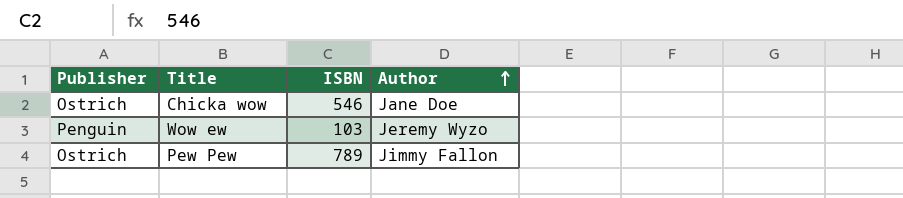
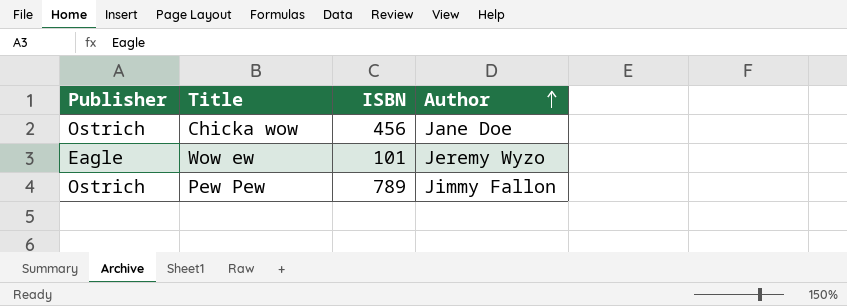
Chicka wow | ISBN: 546 -> 456
Wow ew | Publisher: Penguin -> Eagle
Wow ew | ISBN: 103 -> 101

